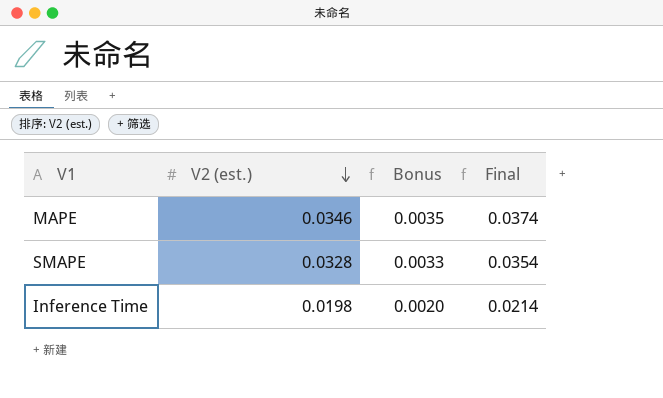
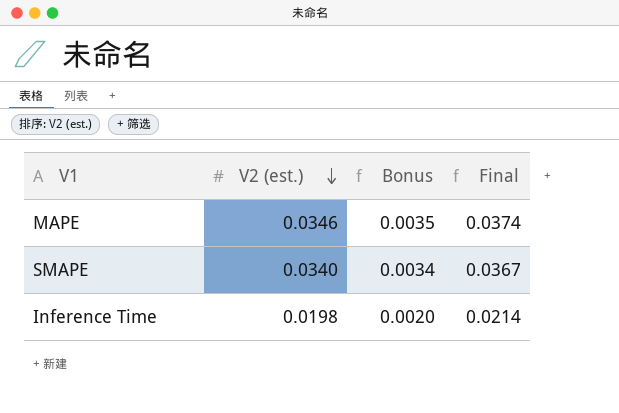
SMAPE | V2 (est.): 0.0328 -> 0.0340
SMAPE | Bonus: 0.0033 -> 0.0034
SMAPE | Final: 0.0354 -> 0.0367

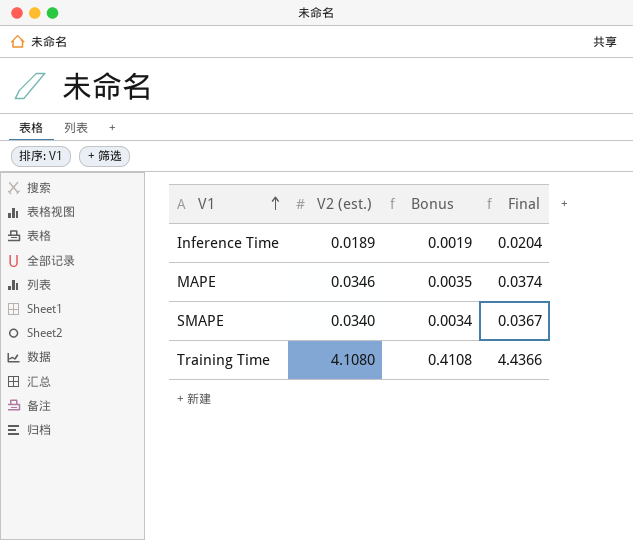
row order: V2 (est.) descending -> V1 ascending
Inference Time | V2 (est.): 0.0198 -> 0.0189
Inference Time | Bonus: 0.0020 -> 0.0019
Inference Time | Final: 0.0214 -> 0.0204
row Training Time: none -> 4.1080 | 0.4108 | 4.4366

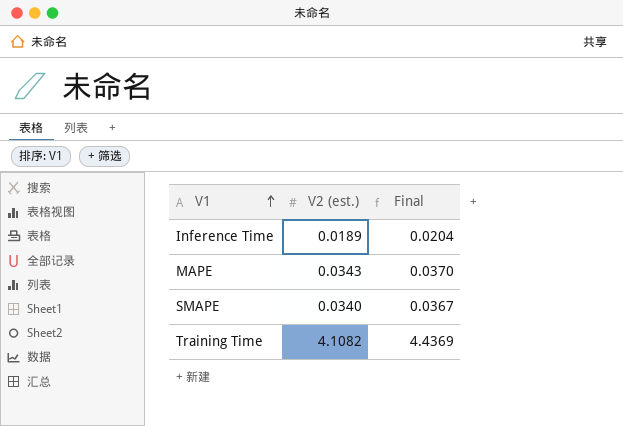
column Bonus | formula: [V2 (est.)] * 0.1 -> none
MAPE | V2 (est.): 0.0346 -> 0.0343
MAPE | Final: 0.0374 -> 0.0370
Training Time | V2 (est.): 4.1080 -> 4.1082
Training Time | Final: 4.4366 -> 4.4369

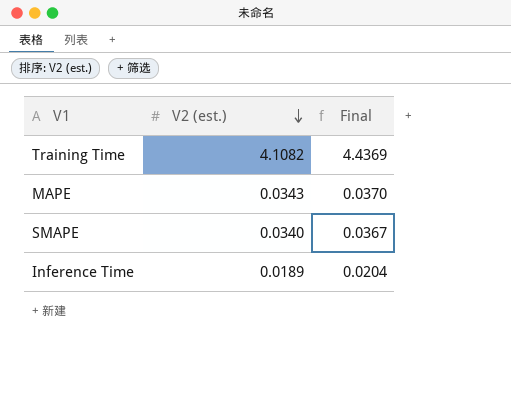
row order: V1 ascending -> V2 (est.) descending

